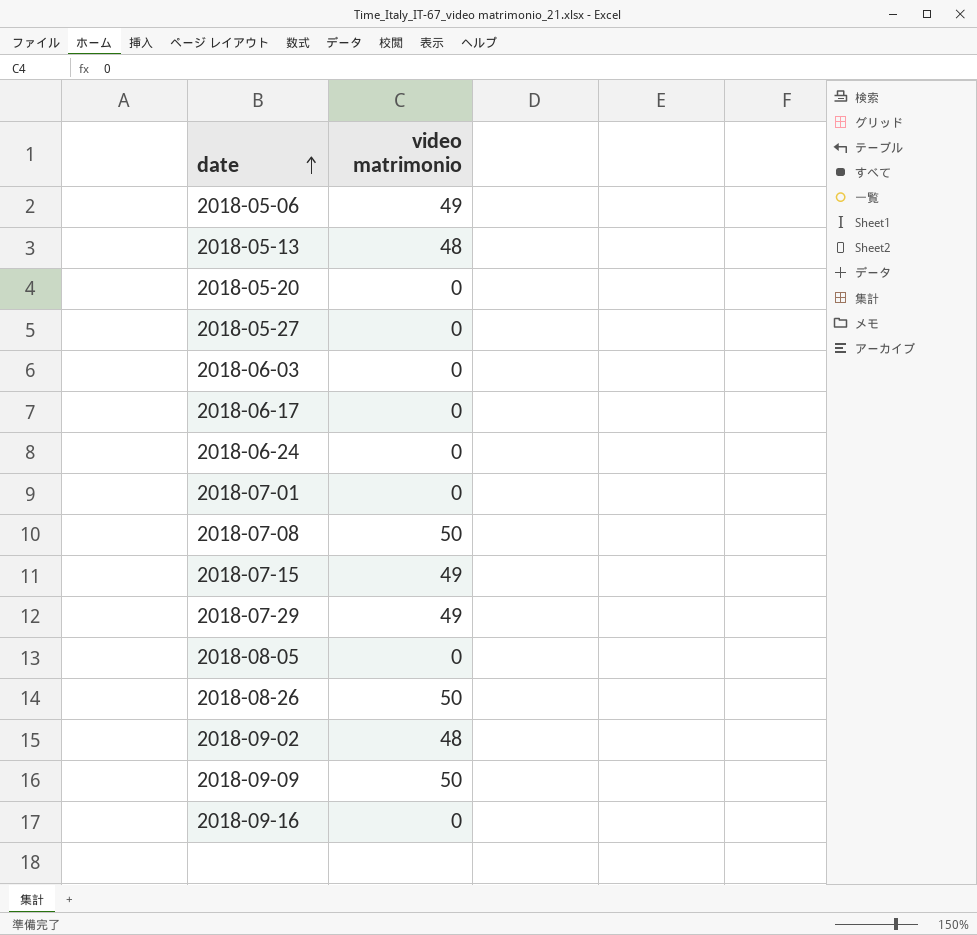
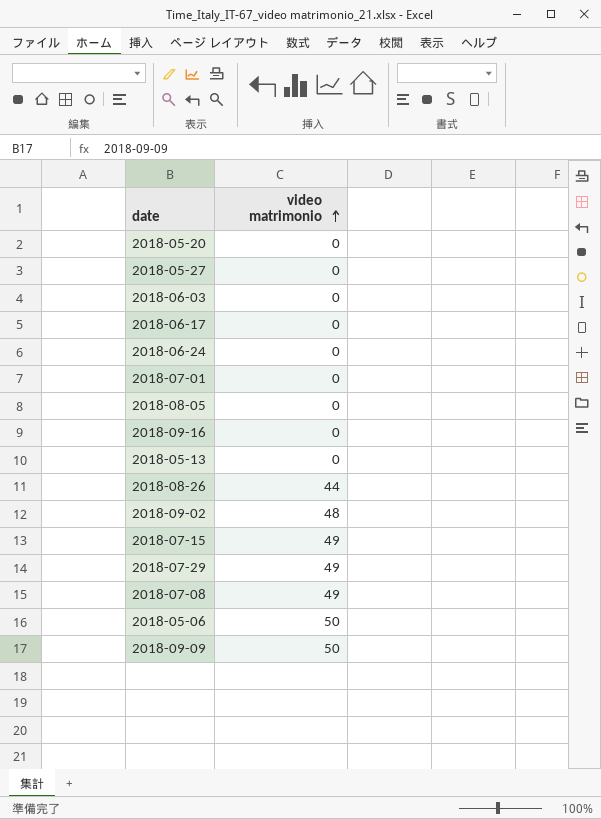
row order: date ascending -> video matrimonio ascending
2018-05-13 | video matrimonio: 48 -> 0
2018-08-26 | video matrimonio: 50 -> 44
2018-07-08 | video matrimonio: 50 -> 49
2018-05-06 | video matrimonio: 49 -> 50

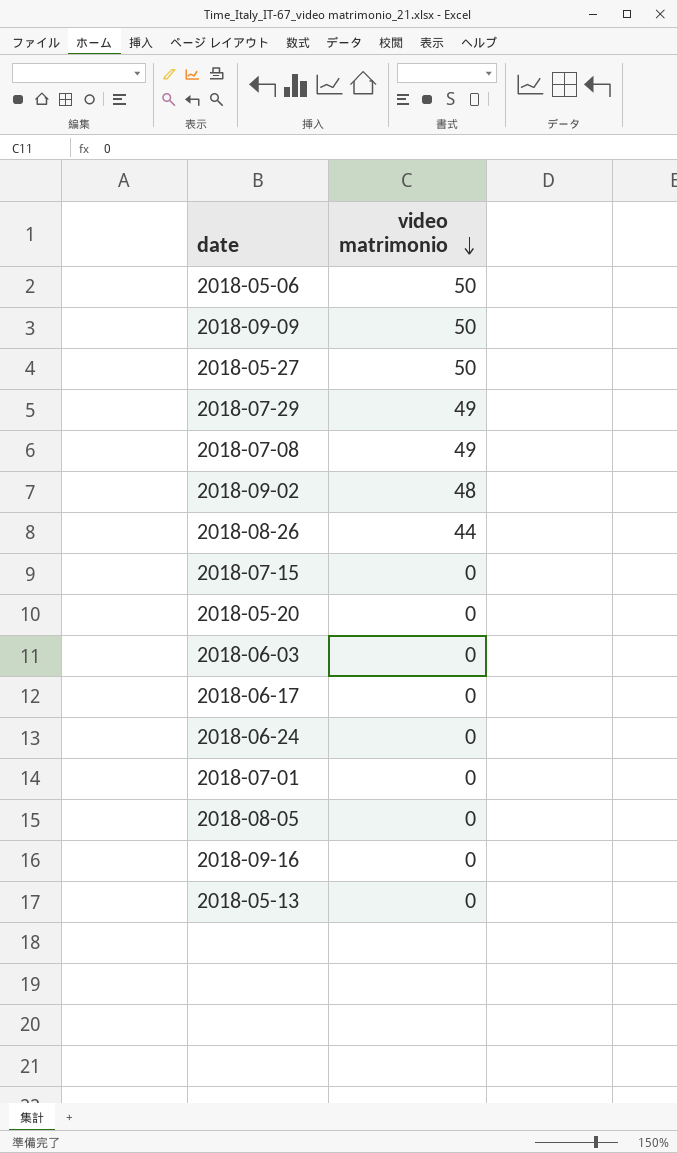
row order: video matrimonio ascending -> video matrimonio descending
2018-05-27 | video matrimonio: 0 -> 50
2018-07-15 | video matrimonio: 49 -> 0

